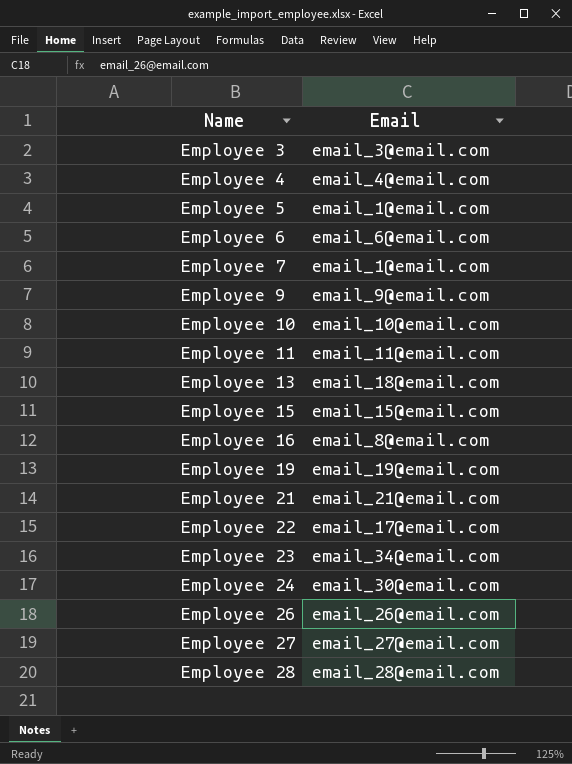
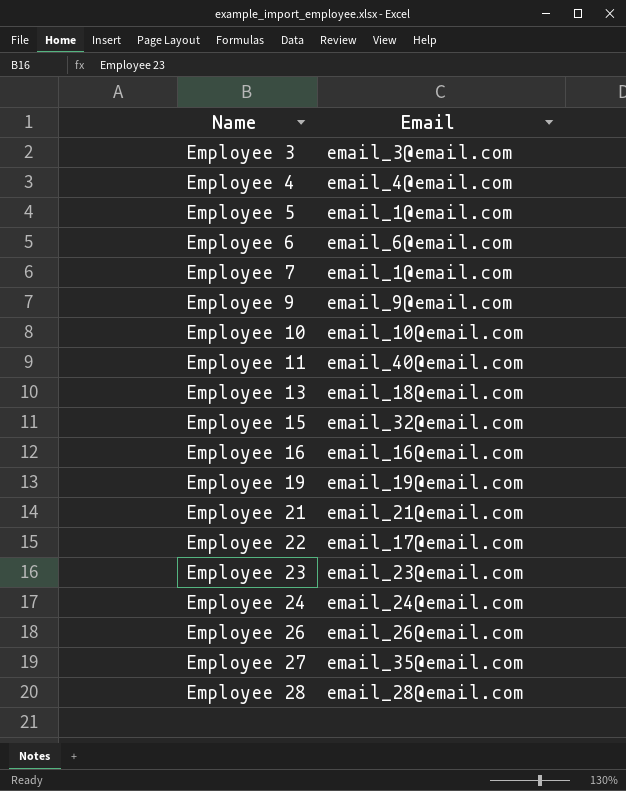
Employee 11 | Email: email_11@email.com -> email_40@email.com
Employee 15 | Email: email_15@email.com -> email_32@email.com
Employee 16 | Email: email_8@email.com -> email_16@email.com
Employee 23 | Email: email_34@email.com -> email_23@email.com
Employee 24 | Email: email_30@email.com -> email_24@email.com
Employee 27 | Email: email_27@email.com -> email_35@email.com

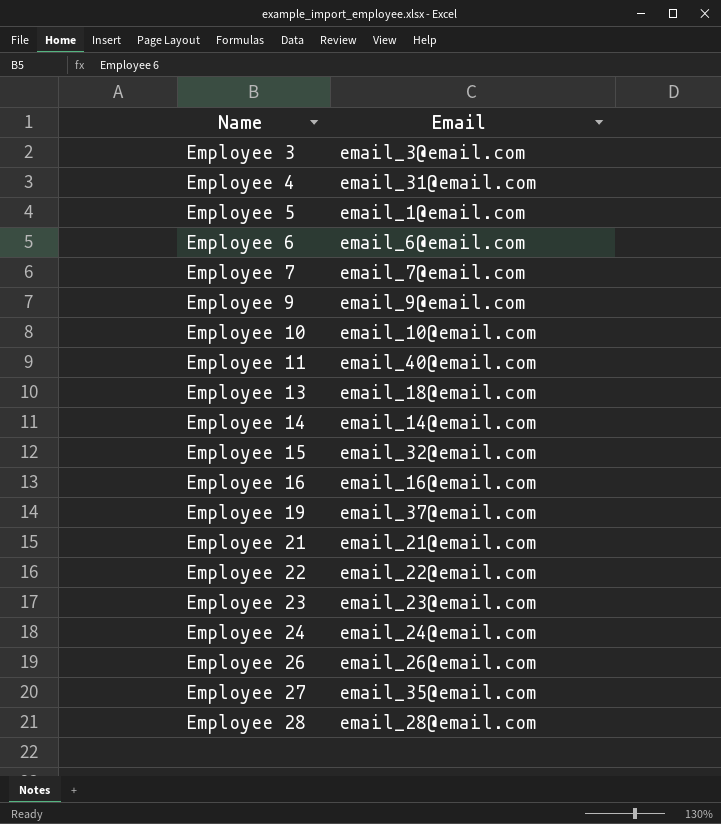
Employee 4 | Email: email_4@email.com -> email_31@email.com
Employee 7 | Email: email_1@email.com -> email_7@email.com
row Employee 14: none -> email_14@email.com
Employee 19 | Email: email_19@email.com -> email_37@email.com
Employee 22 | Email: email_17@email.com -> email_22@email.com

